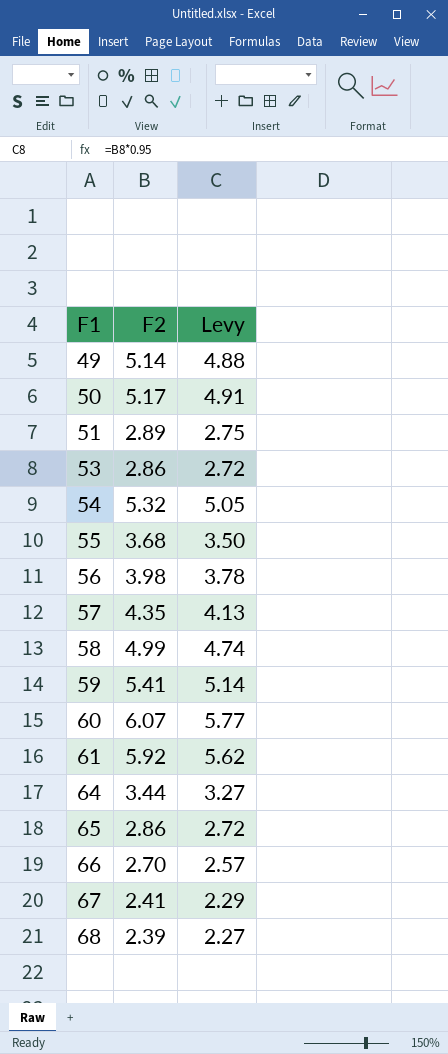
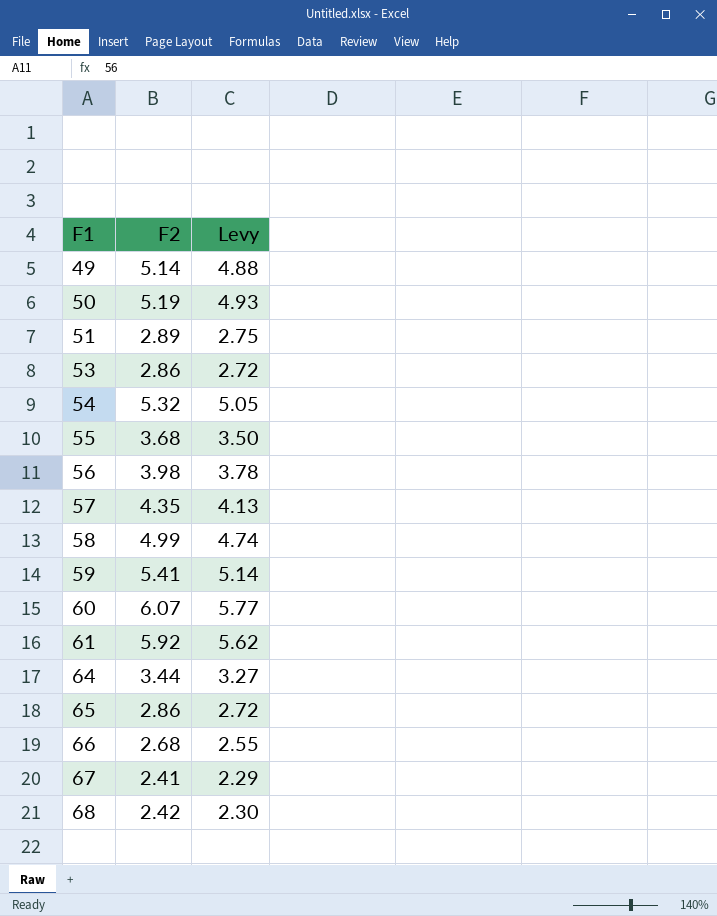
50 | F2: 5.17 -> 5.19
50 | Levy: 4.91 -> 4.93
66 | F2: 2.70 -> 2.68
66 | Levy: 2.57 -> 2.55
68 | F2: 2.39 -> 2.42
68 | Levy: 2.27 -> 2.30

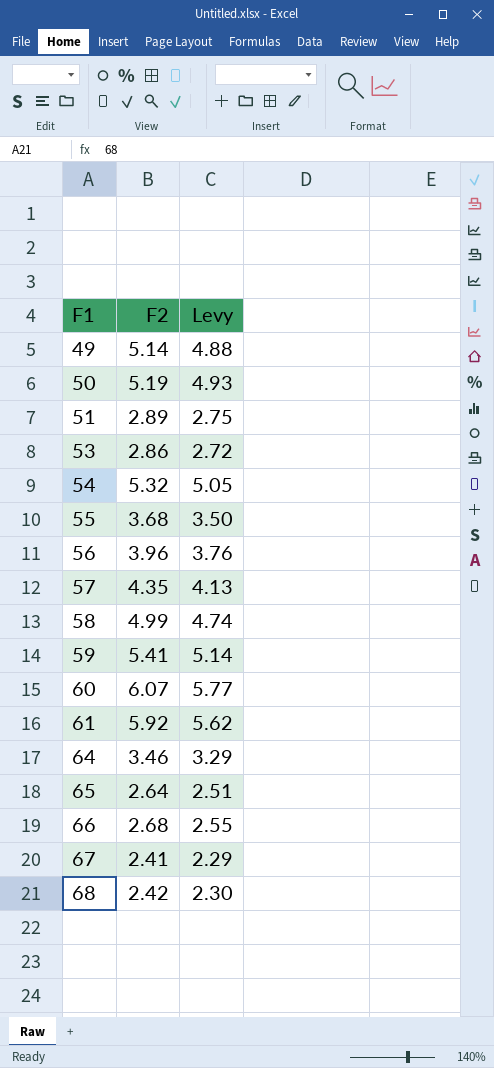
56 | F2: 3.98 -> 3.96
56 | Levy: 3.78 -> 3.76
64 | F2: 3.44 -> 3.46
64 | Levy: 3.27 -> 3.29
65 | F2: 2.86 -> 2.64
65 | Levy: 2.72 -> 2.51

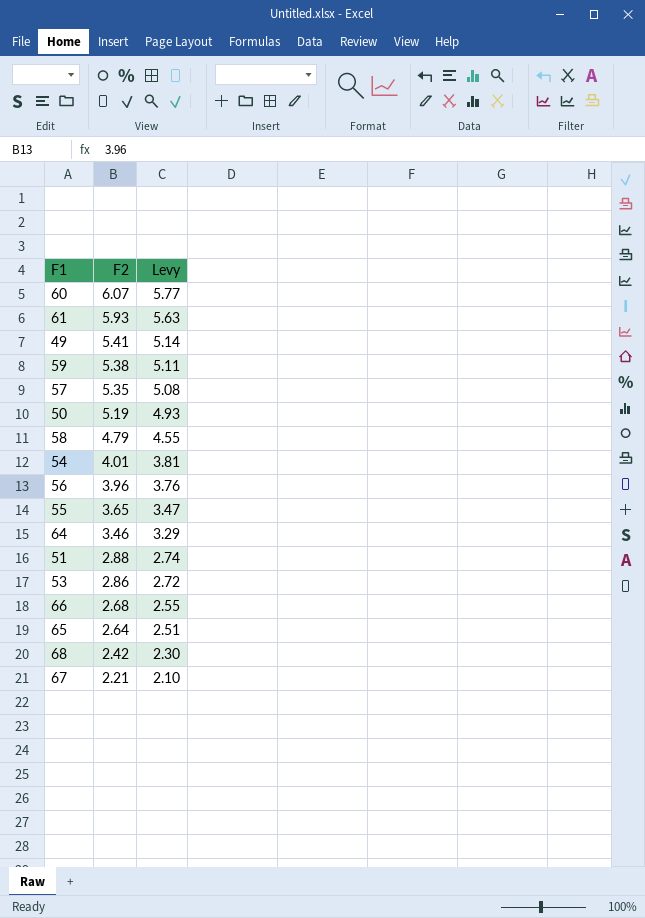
row order: F1 ascending -> F2 descending
61 | F2: 5.92 -> 5.93
61 | Levy: 5.62 -> 5.63
49 | F2: 5.14 -> 5.41
49 | Levy: 4.88 -> 5.14
59 | F2: 5.41 -> 5.38
59 | Levy: 5.14 -> 5.11
57 | F2: 4.35 -> 5.35
57 | Levy: 4.13 -> 5.08
58 | F2: 4.99 -> 4.79
58 | Levy: 4.74 -> 4.55
54 | F2: 5.32 -> 4.01
54 | Levy: 5.05 -> 3.81
55 | F2: 3.68 -> 3.65
55 | Levy: 3.50 -> 3.47
51 | F2: 2.89 -> 2.88
51 | Levy: 2.75 -> 2.74
67 | F2: 2.41 -> 2.21
67 | Levy: 2.29 -> 2.10

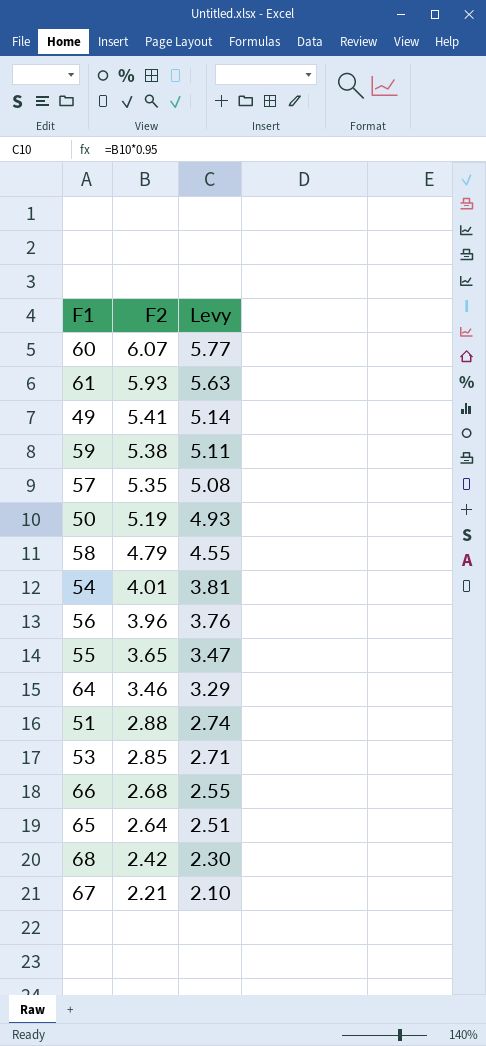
53 | F2: 2.86 -> 2.85
53 | Levy: 2.72 -> 2.71

